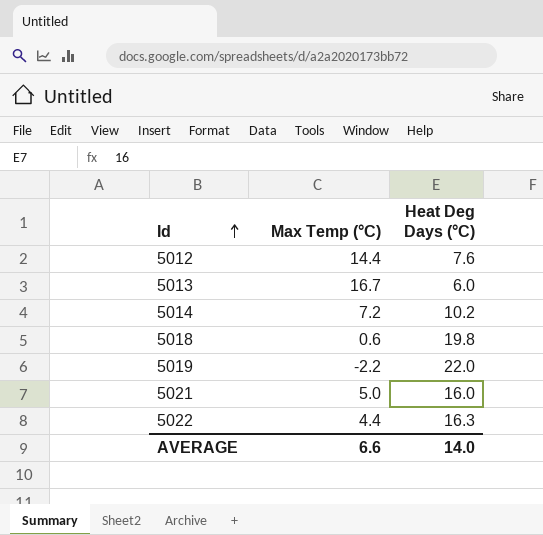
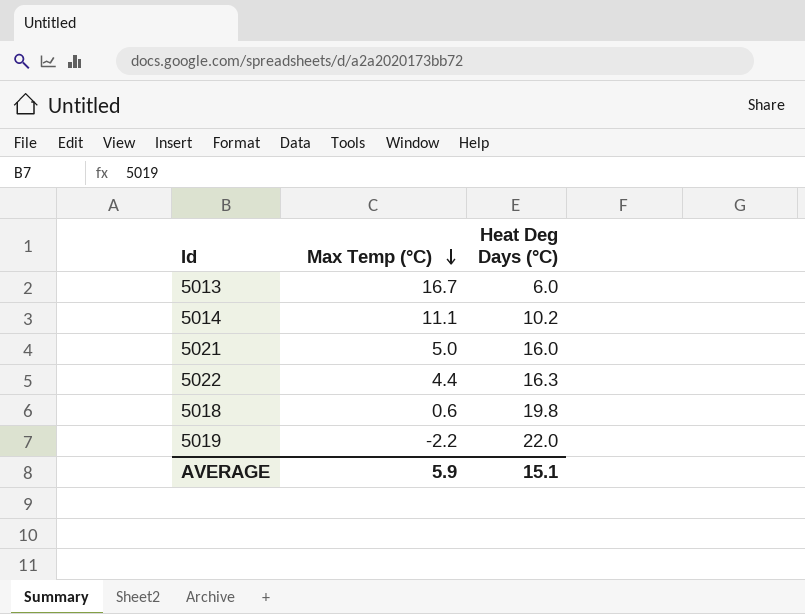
row order: Id ascending -> Max Temp (°C) descending
row 5012: 14.4 | 7.6 -> none
5014 | Max Temp (°C): 7.2 -> 11.1
AVERAGE | Max Temp (°C): 6.6 -> 5.9
AVERAGE | Heat Deg Days (°C): 14.0 -> 15.1

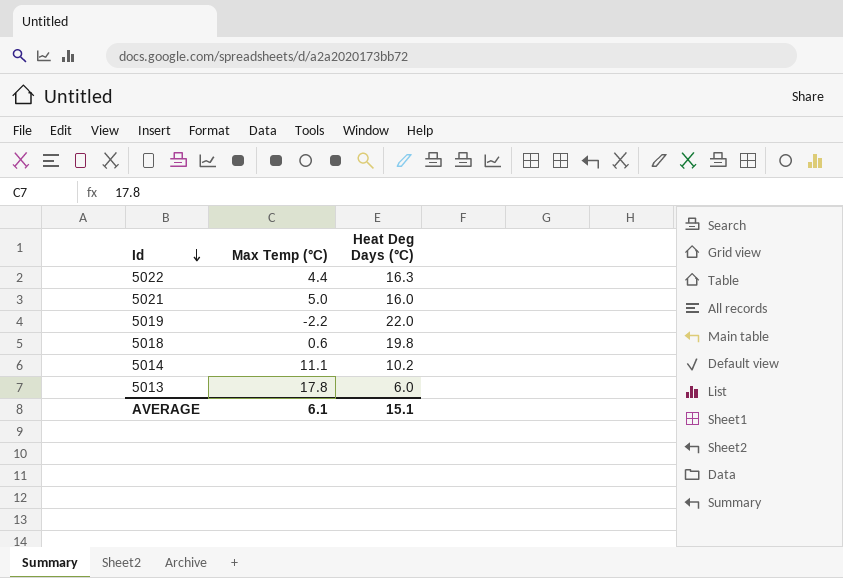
row order: Max Temp (°C) descending -> Id descending
5013 | Max Temp (°C): 16.7 -> 17.8
AVERAGE | Max Temp (°C): 5.9 -> 6.1

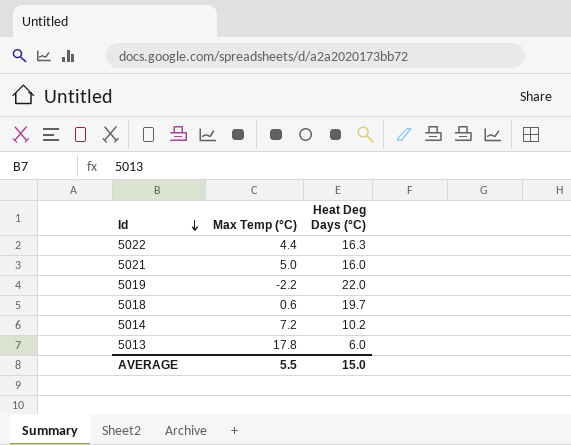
5018 | Heat Deg Days (°C): 19.8 -> 19.7
5014 | Max Temp (°C): 11.1 -> 7.2
AVERAGE | Max Temp (°C): 6.1 -> 5.5
AVERAGE | Heat Deg Days (°C): 15.1 -> 15.0

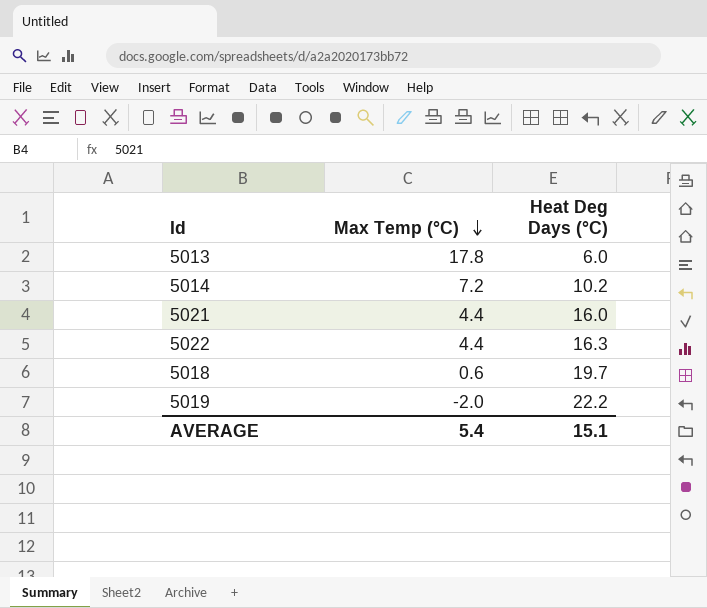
row order: Id descending -> Max Temp (°C) descending
5021 | Max Temp (°C): 5.0 -> 4.4
5019 | Max Temp (°C): -2.2 -> -2.0
5019 | Heat Deg Days (°C): 22.0 -> 22.2
AVERAGE | Max Temp (°C): 5.5 -> 5.4
AVERAGE | Heat Deg Days (°C): 15.0 -> 15.1

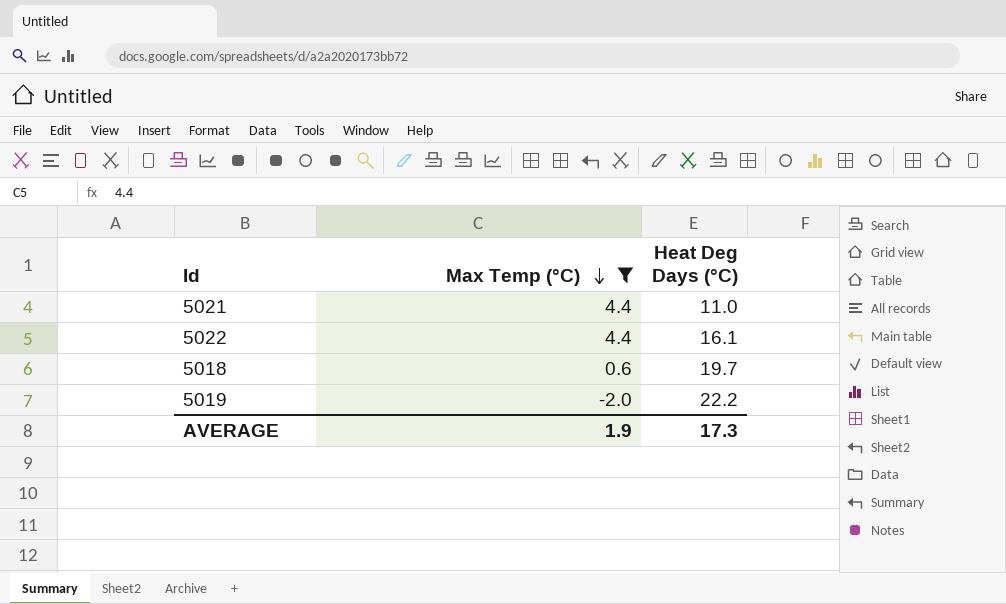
filter: none -> Max Temp (°C) <= 4.4
5021 | Heat Deg Days (°C): 16.0 -> 11.0
5022 | Heat Deg Days (°C): 16.3 -> 16.1
AVERAGE | Max Temp (°C): 5.4 -> 1.9
AVERAGE | Heat Deg Days (°C): 15.1 -> 17.3

